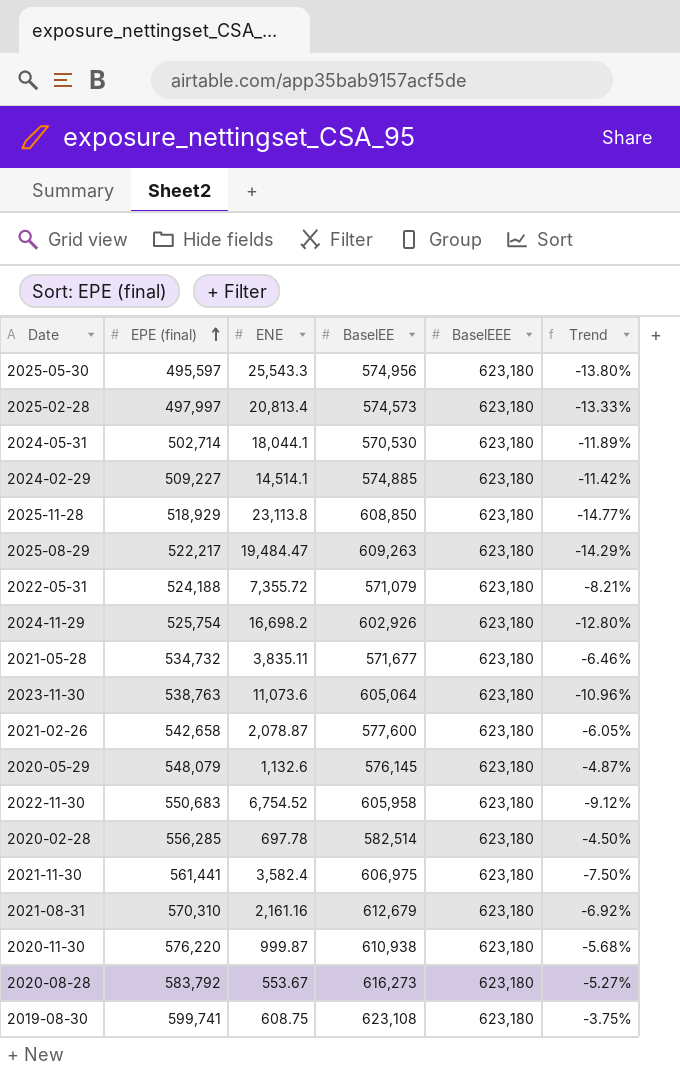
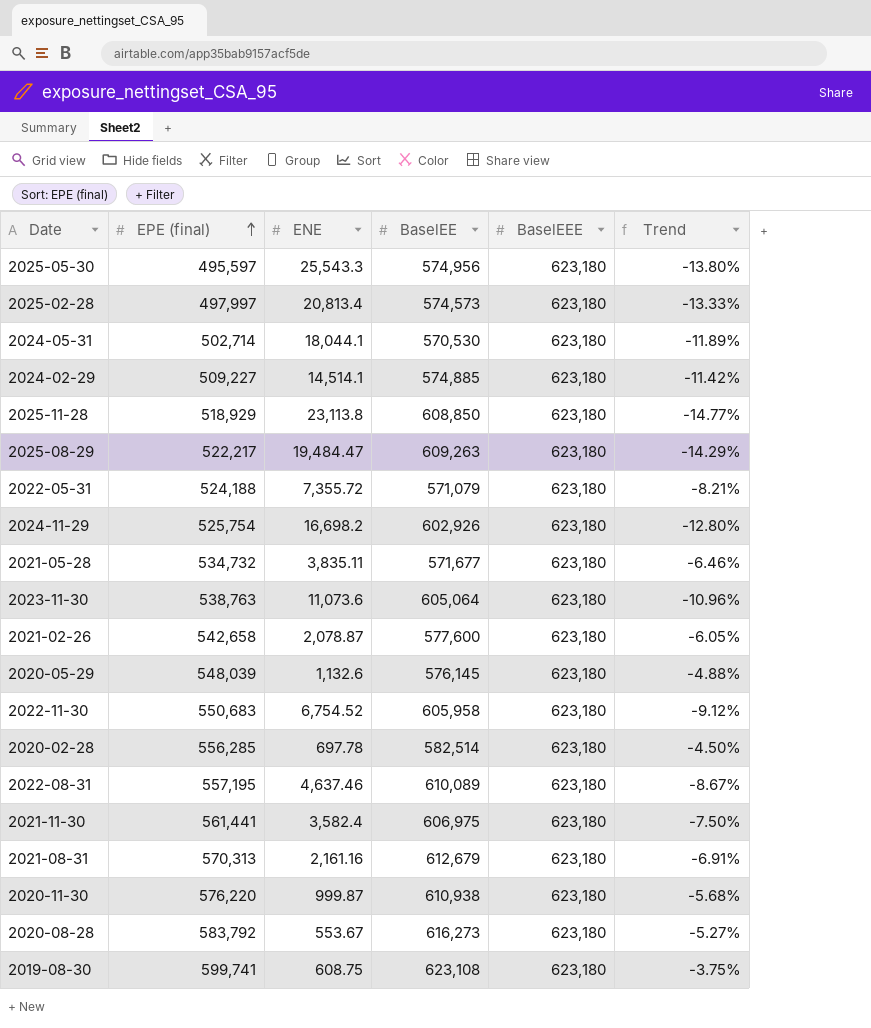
2020-05-29 | EPE (final): 548,079 -> 548,039
2020-05-29 | Trend: -4.87% -> -4.88%
row 2022-08-31: none -> 557,195 | 4,637.46 | 610,089 | 623,180 | -8.67%
2021-08-31 | EPE (final): 570,310 -> 570,313
2021-08-31 | Trend: -6.92% -> -6.91%

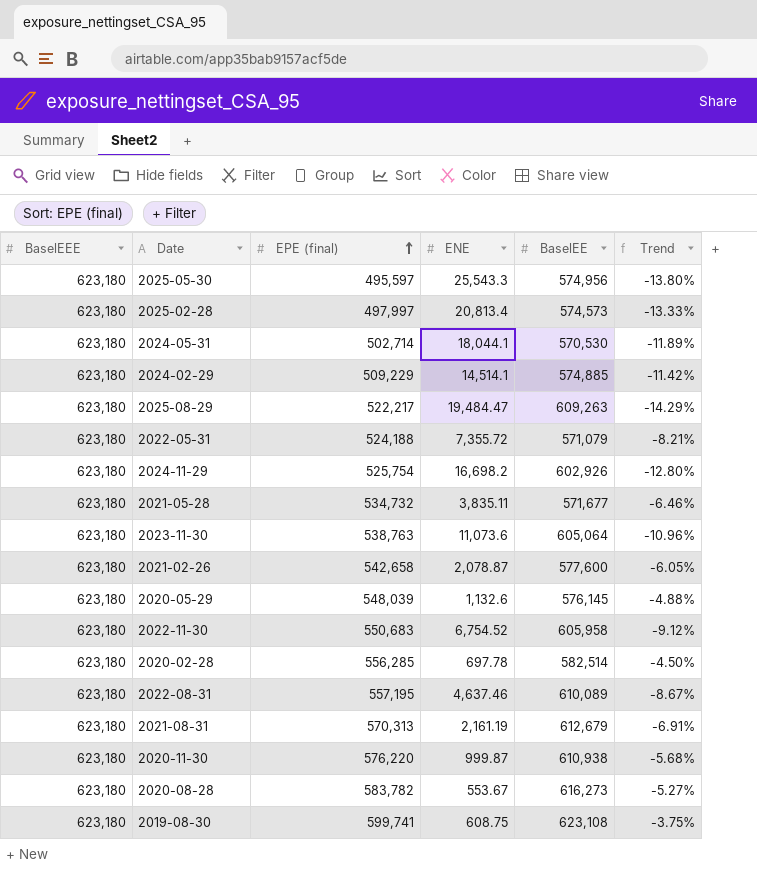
column BaselEEE | position: 5 -> 1
row 2025-11-28: 518,929 | 23,113.8 | 608,850 | 623,180 | -14.77% -> none
row 2021-11-30: 561,441 | 3,582.4 | 606,975 | 623,180 | -7.50% -> none
2024-02-29 | EPE (final): 509,227 -> 509,229
2021-08-31 | ENE: 2,161.16 -> 2,161.19
2020-08-28 | EPE (final): 583,792 -> 583,782

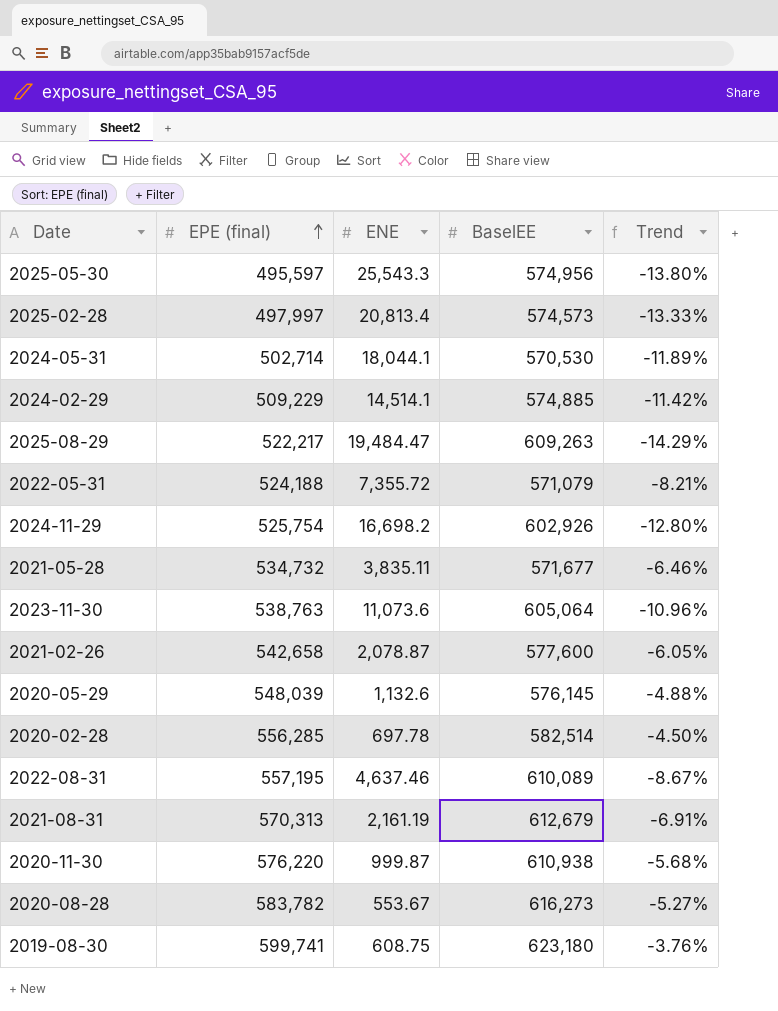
column BaselEEE | position: 1 -> none
row 2022-11-30: 623,180 | 550,683 | 6,754.52 | 605,958 | -9.12% -> none
2019-08-30 | BaselEE: 623,108 -> 623,180
2019-08-30 | Trend: -3.75% -> -3.76%

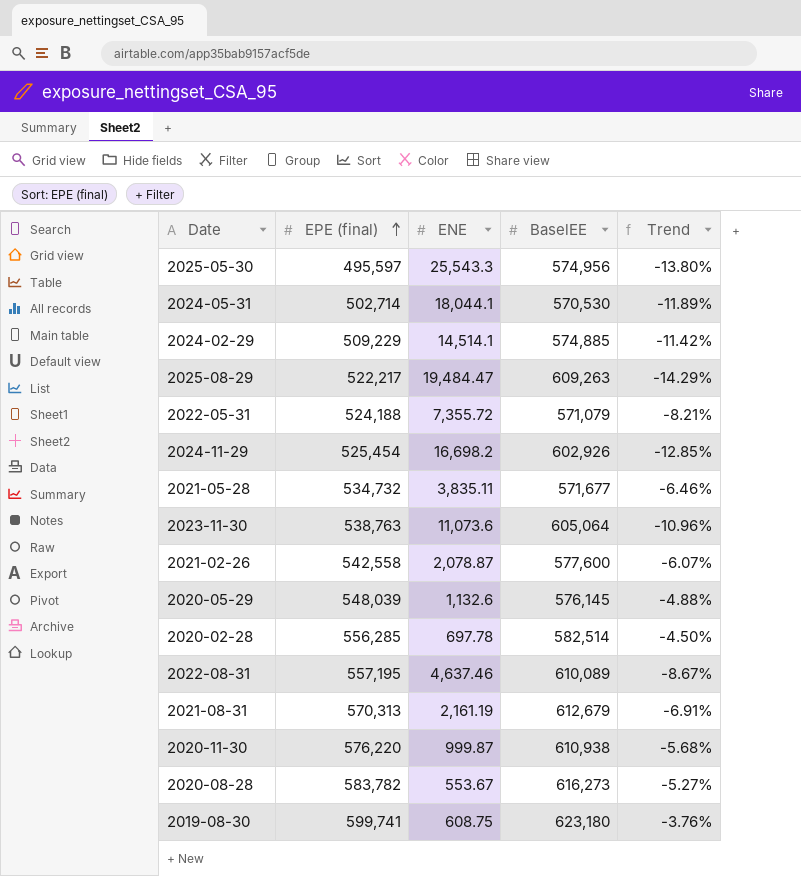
row 2025-02-28: 497,997 | 20,813.4 | 574,573 | -13.33% -> none
2024-11-29 | EPE (final): 525,754 -> 525,454
2024-11-29 | Trend: -12.80% -> -12.85%
2021-02-26 | EPE (final): 542,658 -> 542,558
2021-02-26 | Trend: -6.05% -> -6.07%

